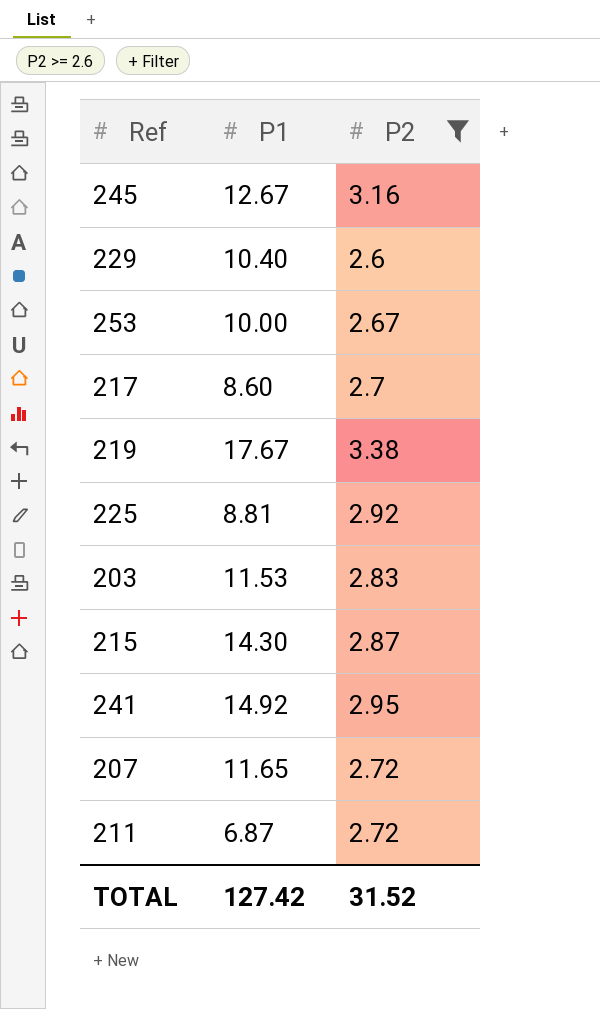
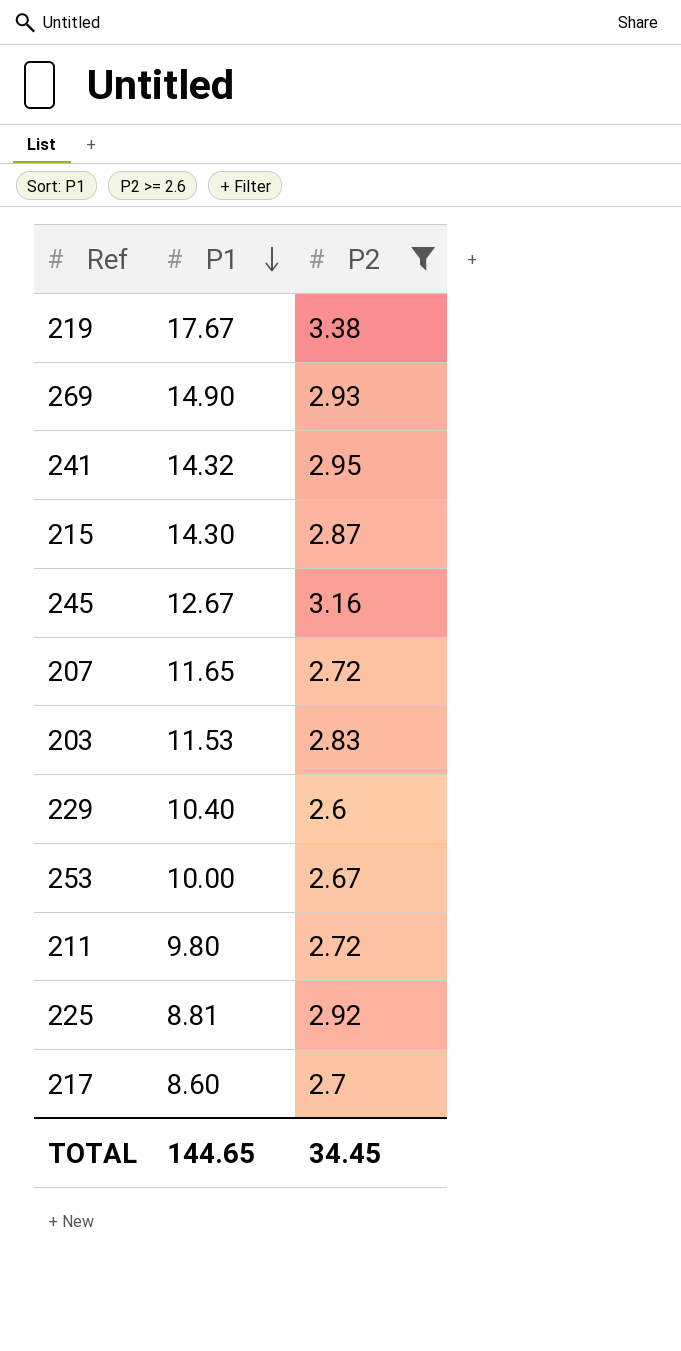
row order: none -> P1 descending
row 269: none -> 14.90 | 2.93
241 | P1: 14.92 -> 14.32
211 | P1: 6.87 -> 9.80
TOTAL | P1: 127.42 -> 144.65
TOTAL | P2: 31.52 -> 34.45

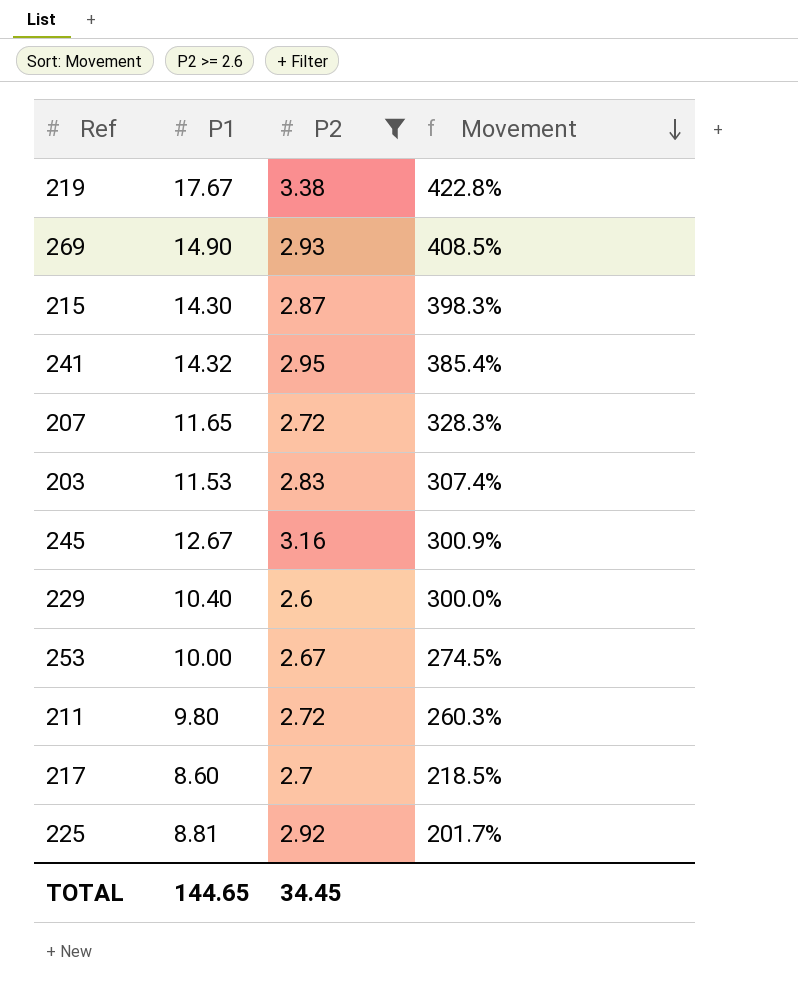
row order: P1 descending -> Movement descending
column Movement | formula: none -> ([P1] - [P2]) / [P2]

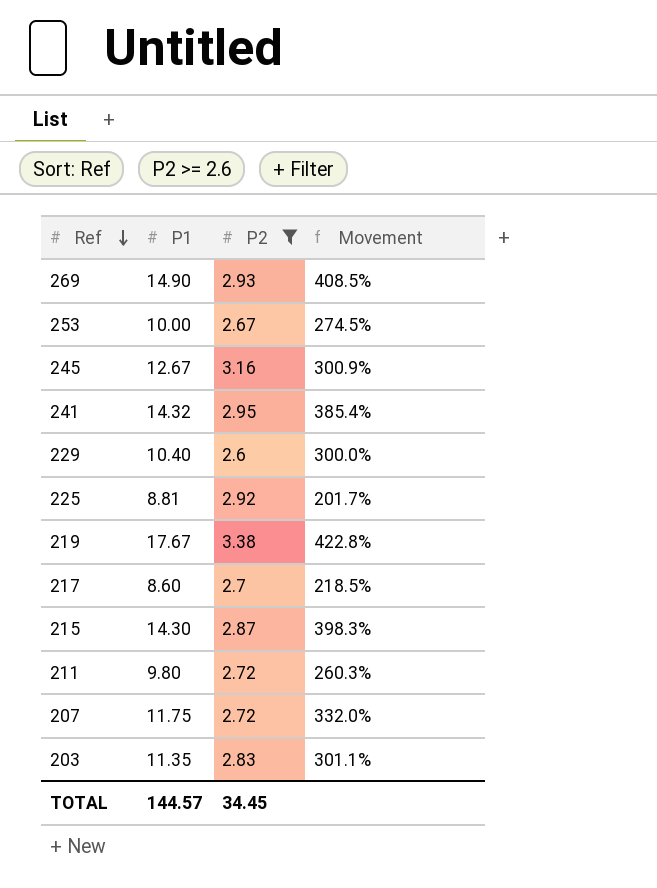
row order: Movement descending -> Ref descending
207 | P1: 11.65 -> 11.75
207 | Movement: 328.3% -> 332.0%
203 | P1: 11.53 -> 11.35
203 | Movement: 307.4% -> 301.1%
TOTAL | P1: 144.65 -> 144.57

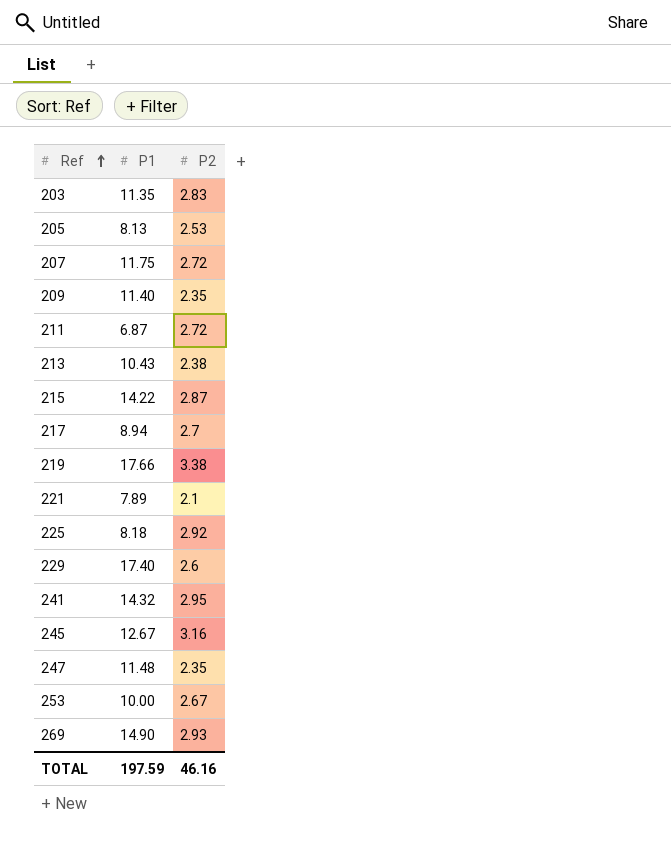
filter: P2 >= 2.6 -> none
row order: Ref descending -> Ref ascending
column Movement | formula: ([P1] - [P2]) / [P2] -> none
211 | P1: 9.80 -> 6.87
215 | P1: 14.30 -> 14.22
217 | P1: 8.60 -> 8.94
219 | P1: 17.67 -> 17.66
225 | P1: 8.81 -> 8.18
229 | P1: 10.40 -> 17.40
TOTAL | P1: 144.57 -> 197.59
TOTAL | P2: 34.45 -> 46.16

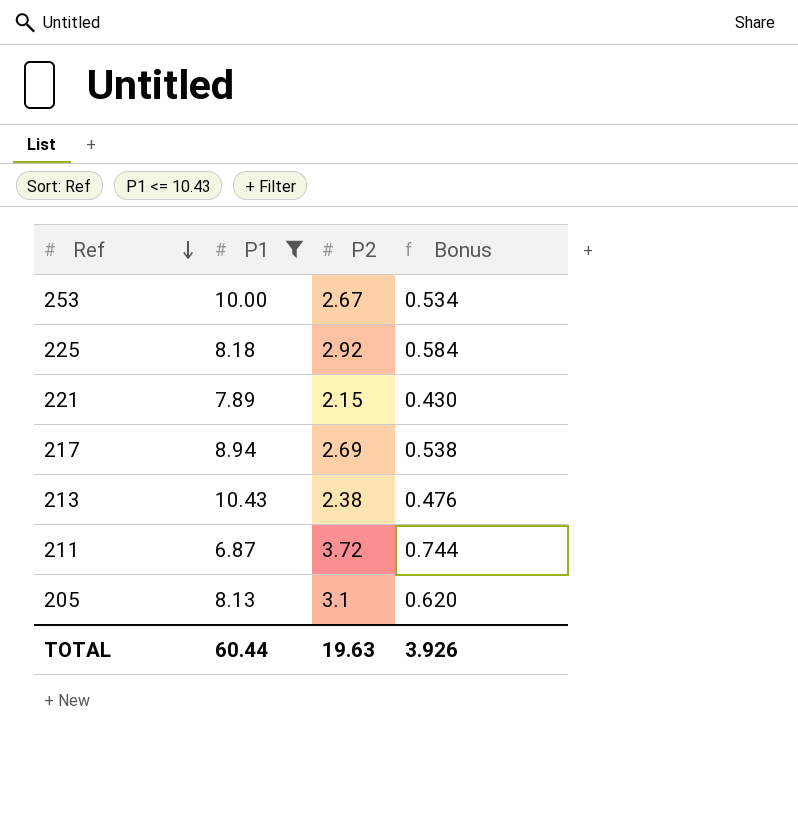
filter: none -> P1 <= 10.43
row order: Ref ascending -> Ref descending
column Bonus | formula: none -> [P2] * 0.2
221 | P2: 2.1 -> 2.15
217 | P2: 2.7 -> 2.69
211 | P2: 2.72 -> 3.72
205 | P2: 2.53 -> 3.1
TOTAL | P1: 197.59 -> 60.44
TOTAL | P2: 46.16 -> 19.63

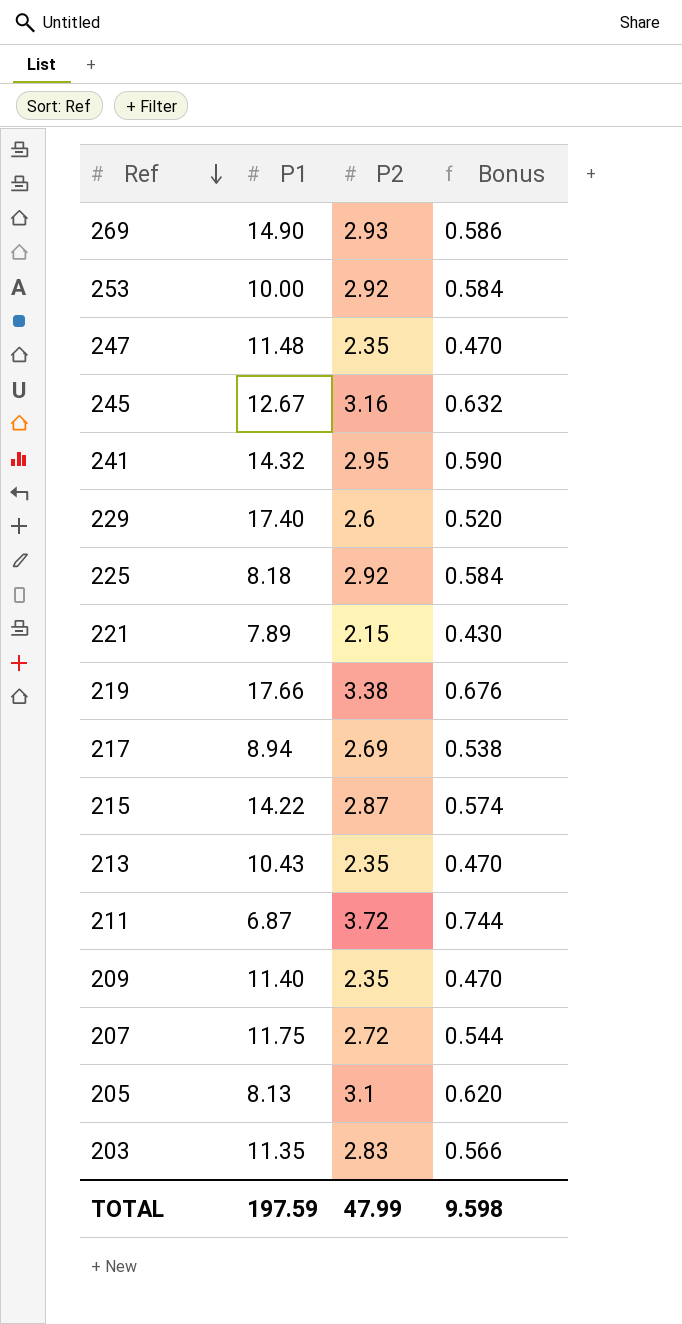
filter: P1 <= 10.43 -> none
253 | P2: 2.67 -> 2.92
253 | Bonus: 0.534 -> 0.584
213 | P2: 2.38 -> 2.35
213 | Bonus: 0.476 -> 0.470
TOTAL | P1: 60.44 -> 197.59
TOTAL | P2: 19.63 -> 47.99
TOTAL | Bonus: 3.926 -> 9.598

